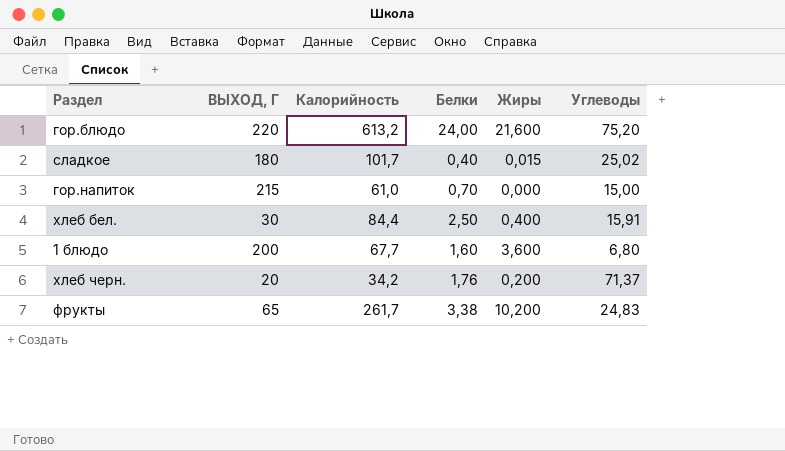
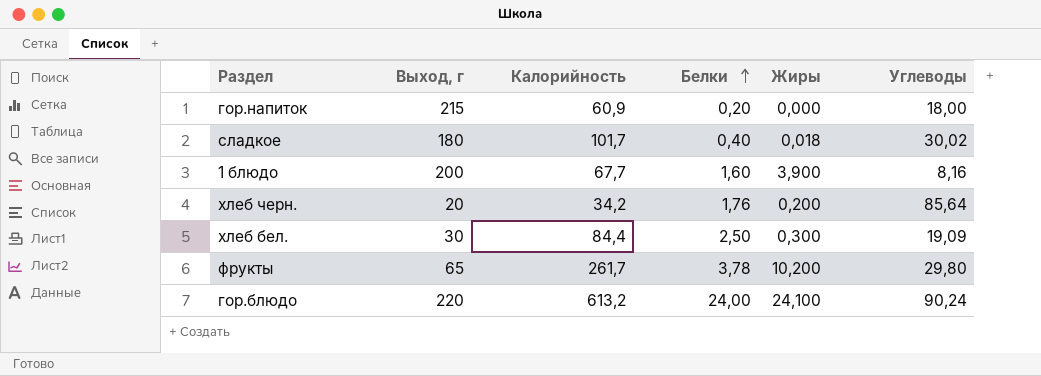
row order: none -> Белки ascending
column name: ВЫХОД, Г -> Выход, г
гор.напиток | Калорийность: 61,0 -> 60,9
гор.напиток | Белки: 0,70 -> 0,20
гор.напиток | Углеводы: 15,00 -> 18,00
сладкое | Жиры: 0,015 -> 0,018
сладкое | Углеводы: 25,02 -> 30,02
1 блюдо | Жиры: 3,600 -> 3,900
1 блюдо | Углеводы: 6,80 -> 8,16
хлеб черн. | Углеводы: 71,37 -> 85,64
хлеб бел. | Жиры: 0,400 -> 0,300
хлеб бел. | Углеводы: 15,91 -> 19,09
фрукты | Белки: 3,38 -> 3,78
фрукты | Углеводы: 24,83 -> 29,80
гор.блюдо | Жиры: 21,600 -> 24,100
гор.блюдо | Углеводы: 75,20 -> 90,24

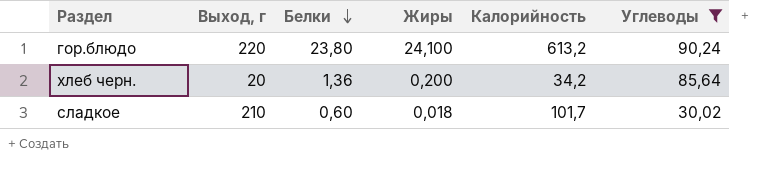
filter: none -> Углеводы >= 30,02
row order: Белки ascending -> Белки descending
column Калорийность | position: 3 -> 5
гор.блюдо | Белки: 24,00 -> 23,80
хлеб черн. | Белки: 1,76 -> 1,36
сладкое | Выход, г: 180 -> 210
сладкое | Белки: 0,40 -> 0,60

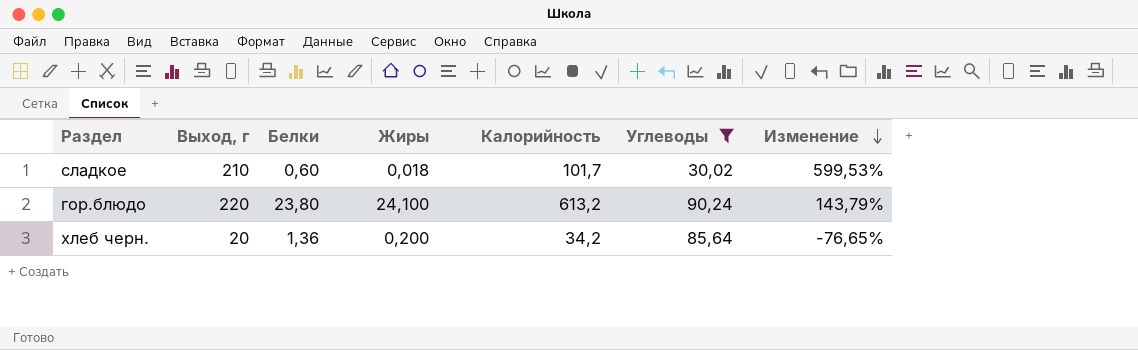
row order: Белки descending -> Изменение descending
column Изменение | formula: none -> ([Выход, г] - [Углеводы]) / [Углеводы]

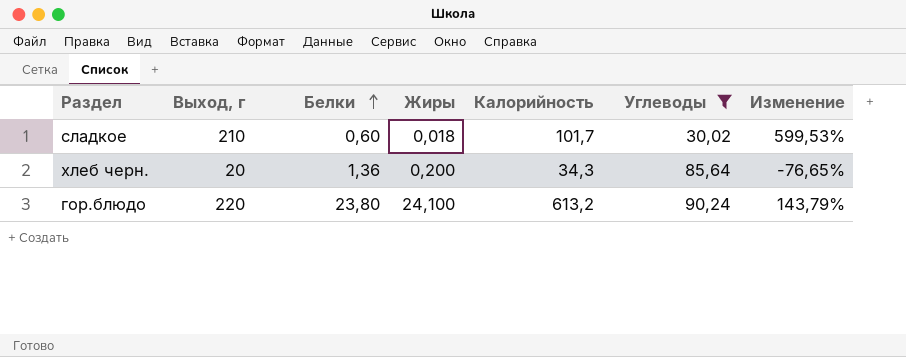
row order: Изменение descending -> Белки ascending
хлеб черн. | Калорийность: 34,2 -> 34,3

